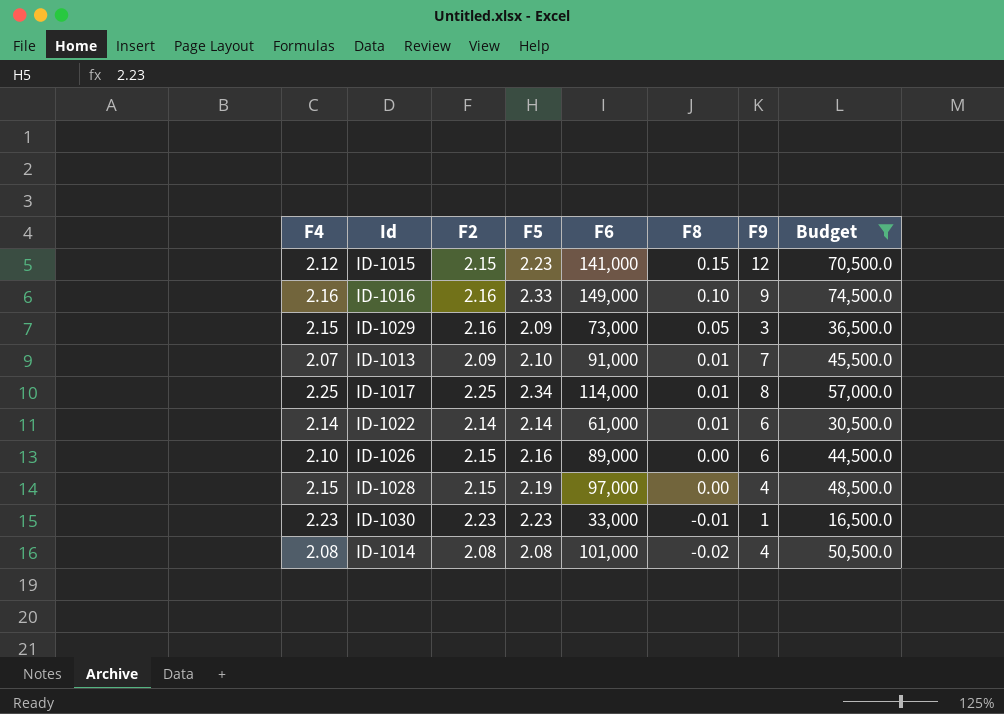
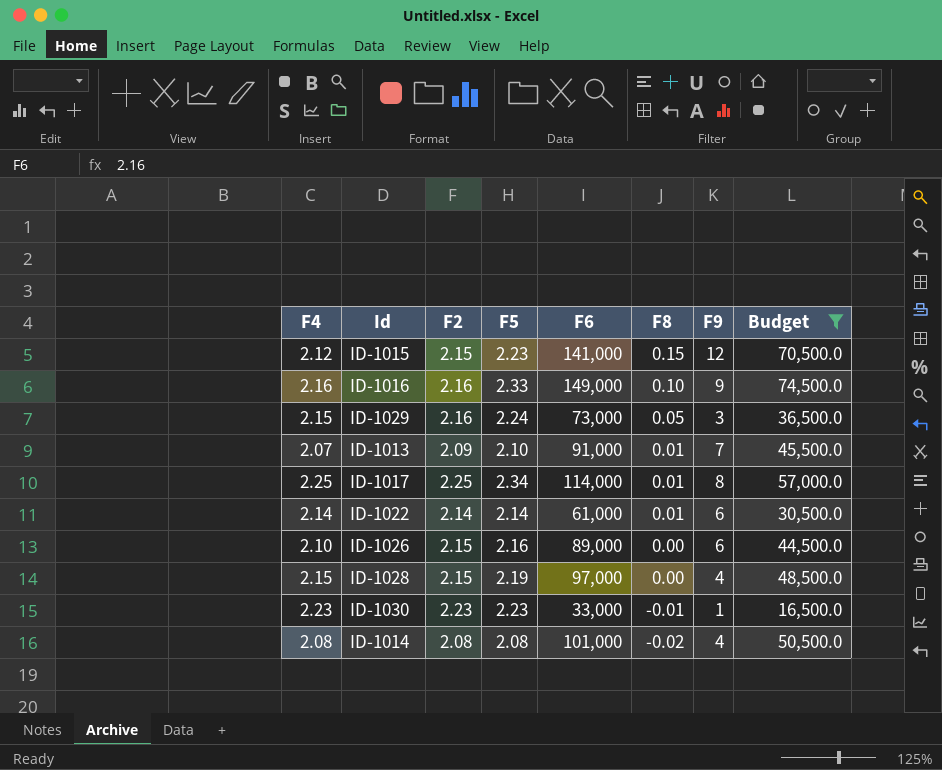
ID-1029 | F5: 2.09 -> 2.24

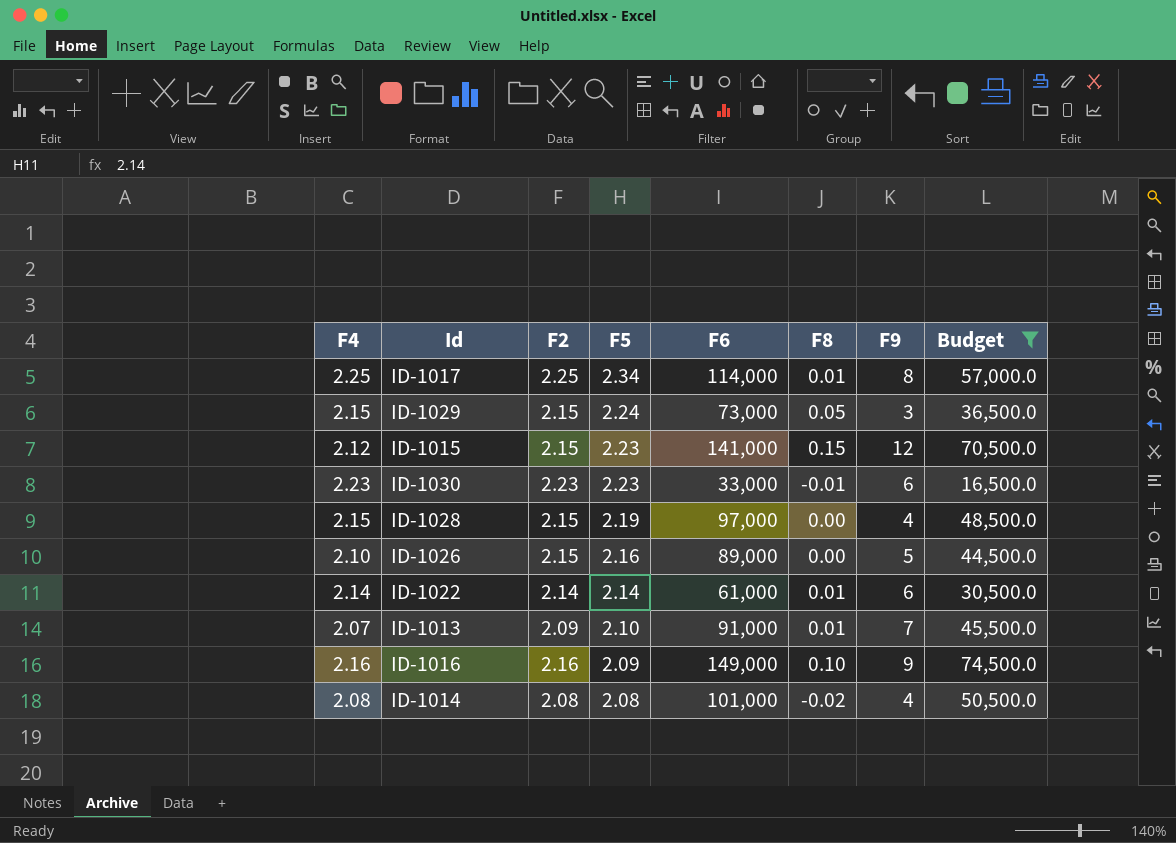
row order: F8 descending -> F5 descending
ID-1029 | F2: 2.16 -> 2.15
ID-1030 | F9: 1 -> 6
ID-1026 | F9: 6 -> 5
ID-1016 | F5: 2.33 -> 2.09

